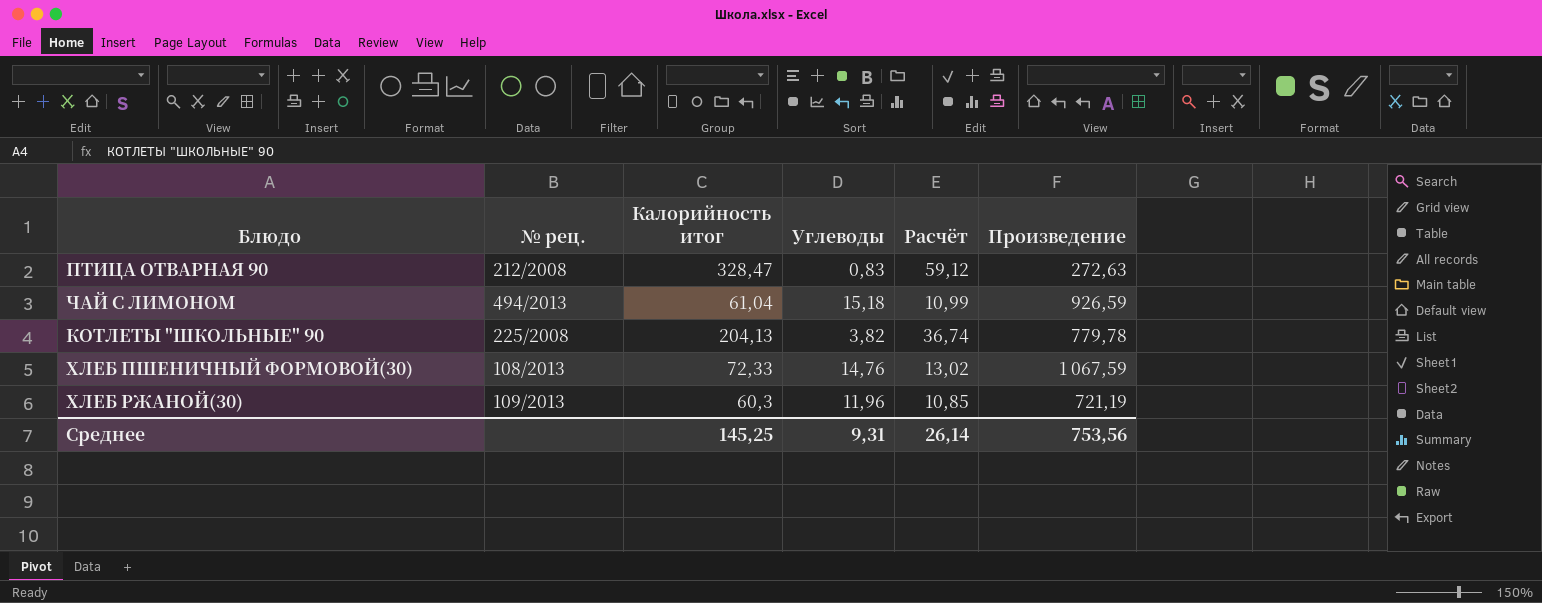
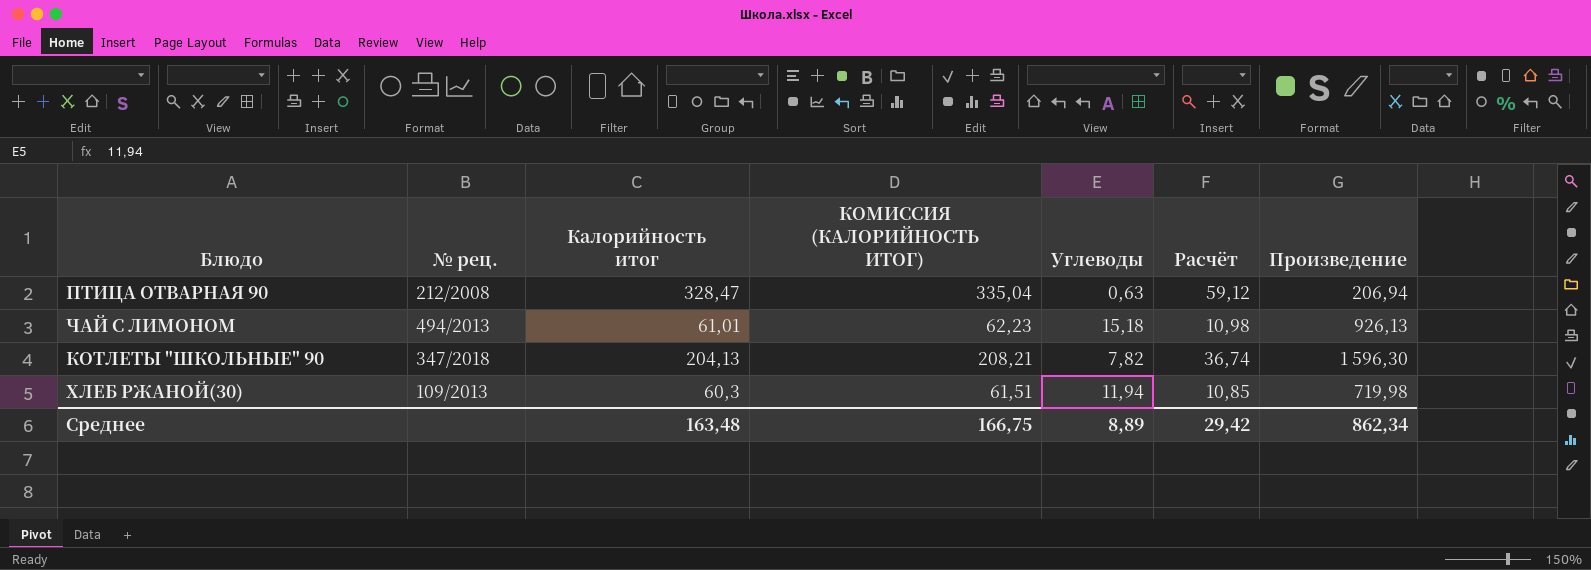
column КОМИССИЯ (КАЛОРИЙНОСТЬ ИТОГ) | formula: none -> [Калорийность итог] * 1,02
row ХЛЕБ ПШЕНИЧНЫЙ ФОРМОВОЙ(30): 108/2013 | 72,33 | 14,76 | 13,02 | 1 067,59 -> none
ПТИЦА ОТВАРНАЯ 90 | Углеводы: 0,83 -> 0,63
ПТИЦА ОТВАРНАЯ 90 | Произведение: 272,63 -> 206,94
ЧАЙ С ЛИМОНОМ | Калорийность итог: 61,04 -> 61,01
ЧАЙ С ЛИМОНОМ | Расчёт: 10,99 -> 10,98
ЧАЙ С ЛИМОНОМ | Произведение: 926,59 -> 926,13
КОТЛЕТЫ "ШКОЛЬНЫЕ" 90 | № рец.: 225/2008 -> 347/2018
КОТЛЕТЫ "ШКОЛЬНЫЕ" 90 | Углеводы: 3,82 -> 7,82
КОТЛЕТЫ "ШКОЛЬНЫЕ" 90 | Произведение: 779,78 -> 1 596,30
ХЛЕБ РЖАНОЙ(30) | Углеводы: 11,96 -> 11,94
ХЛЕБ РЖАНОЙ(30) | Произведение: 721,19 -> 719,98
Среднее | Калорийность итог: 145,25 -> 163,48
Среднее | Углеводы: 9,31 -> 8,89
Среднее | Расчёт: 26,14 -> 29,42
Среднее | Произведение: 753,56 -> 862,34

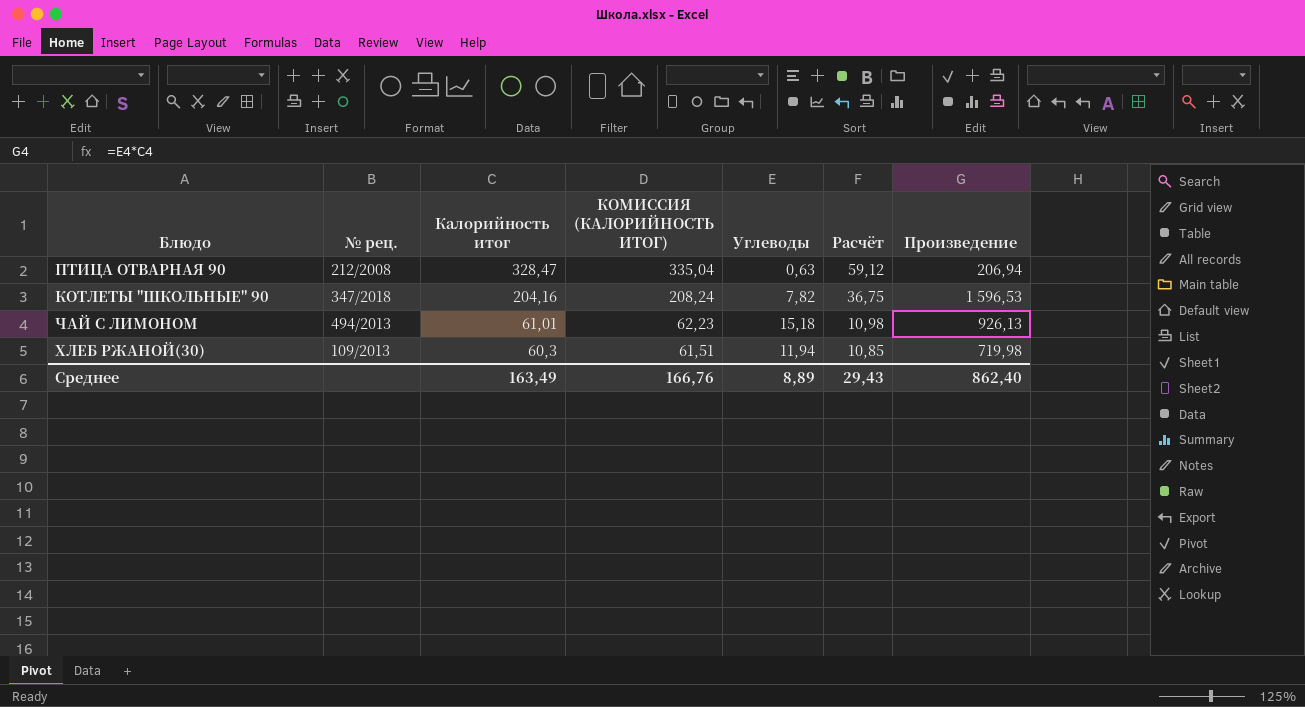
row order: none -> Калорийность итог descending
КОТЛЕТЫ "ШКОЛЬНЫЕ" 90 | Калорийность итог: 204,13 -> 204,16
КОТЛЕТЫ "ШКОЛЬНЫЕ" 90 | КОМИССИЯ (КАЛОРИЙНОСТЬ ИТОГ): 208,21 -> 208,24
КОТЛЕТЫ "ШКОЛЬНЫЕ" 90 | Расчёт: 36,74 -> 36,75
КОТЛЕТЫ "ШКОЛЬНЫЕ" 90 | Произведение: 1 596,30 -> 1 596,53
Среднее | Калорийность итог: 163,48 -> 163,49
Среднее | КОМИССИЯ (КАЛОРИЙНОСТЬ ИТОГ): 166,75 -> 166,76
Среднее | Расчёт: 29,42 -> 29,43
Среднее | Произведение: 862,34 -> 862,40

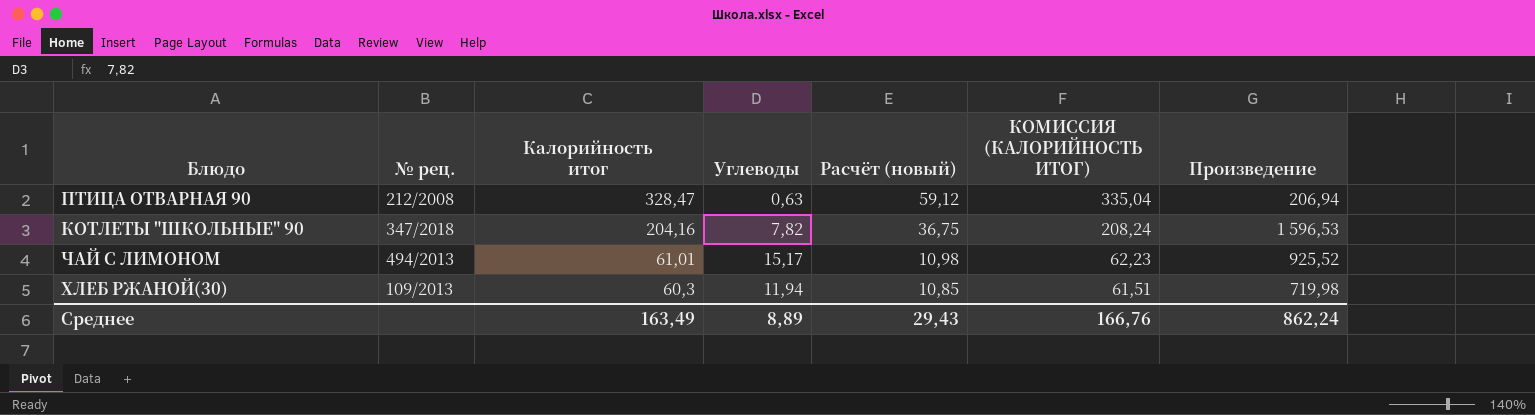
column name: Расчёт -> Расчёт (новый)
column КОМИССИЯ (КАЛОРИЙНОСТЬ ИТОГ) | position: 4 -> 6
ЧАЙ С ЛИМОНОМ | Углеводы: 15,18 -> 15,17
ЧАЙ С ЛИМОНОМ | Произведение: 926,13 -> 925,52
Среднее | Произведение: 862,40 -> 862,24

